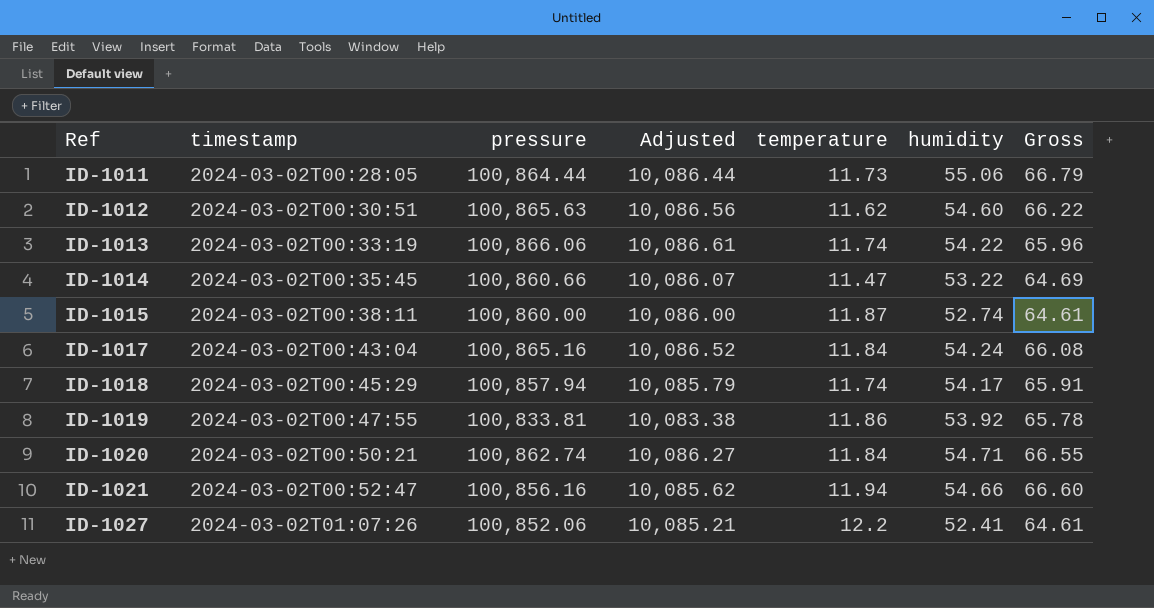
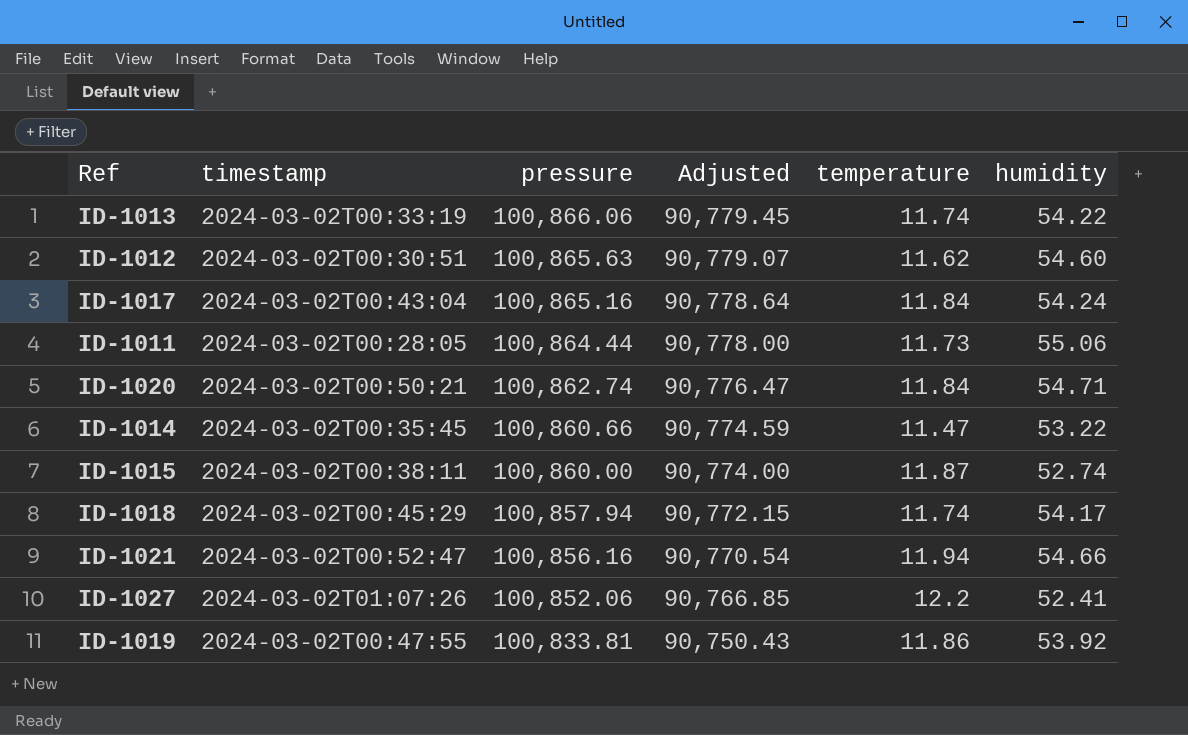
row order: Ref ascending -> pressure descending
column Gross | formula: [temperature] + [humidity] -> none
column Adjusted | formula: [pressure] * 0.1 -> [pressure] * 0.9

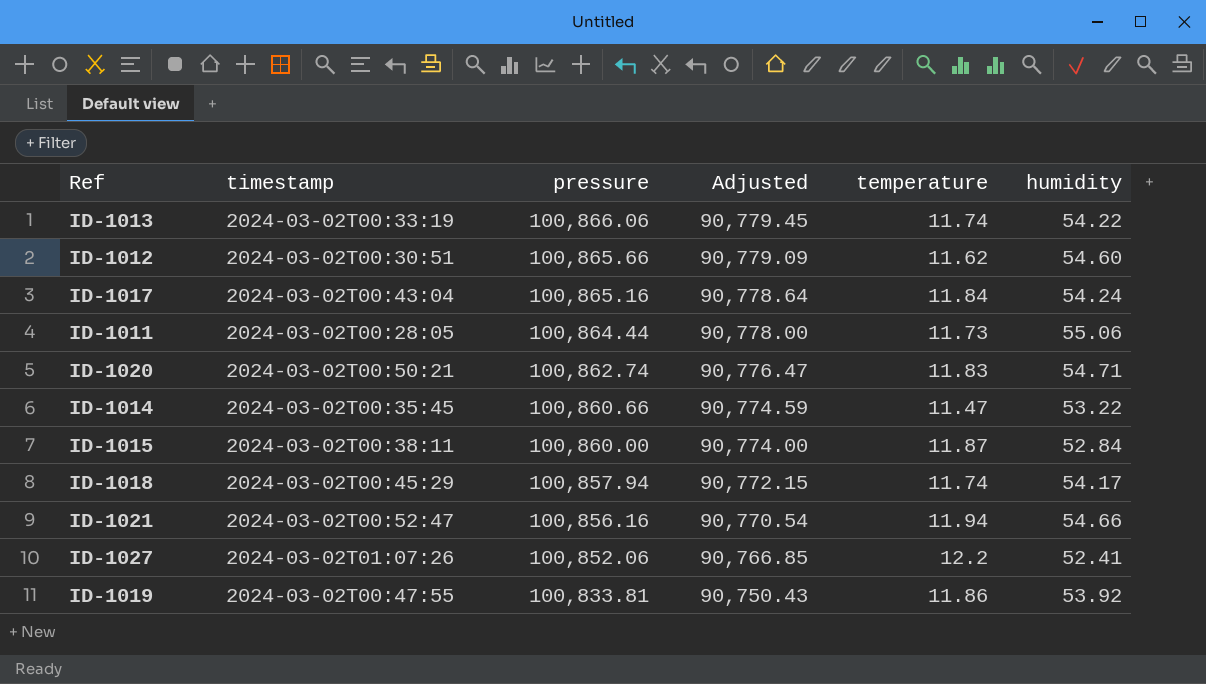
ID-1012 | pressure: 100,865.63 -> 100,865.66
ID-1012 | Adjusted: 90,779.07 -> 90,779.09
ID-1020 | temperature: 11.84 -> 11.83
ID-1015 | humidity: 52.74 -> 52.84

